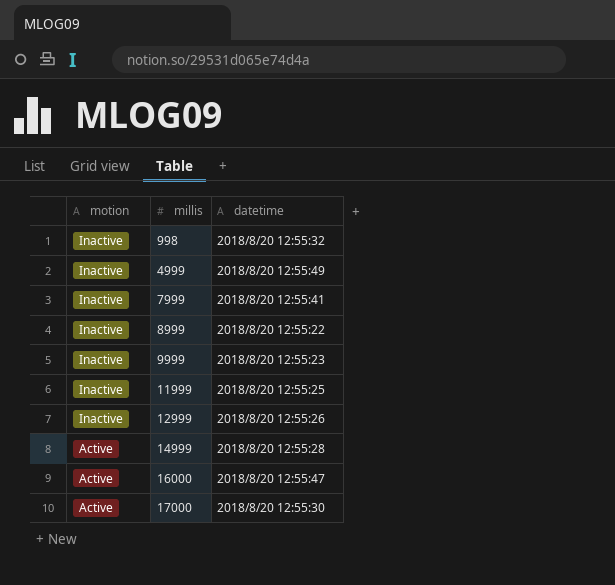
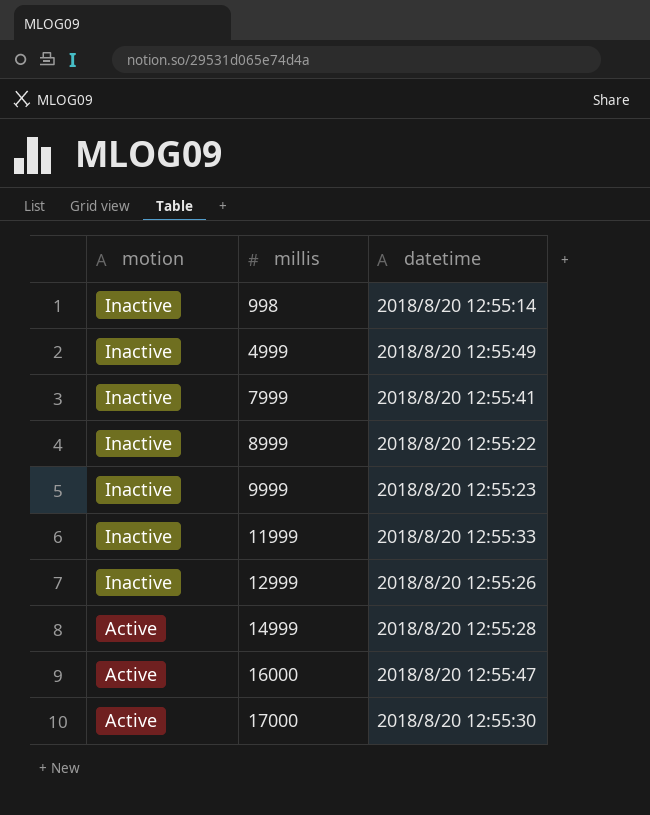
998 | datetime: 2018/8/20 12:55:32 -> 2018/8/20 12:55:14
11999 | datetime: 2018/8/20 12:55:25 -> 2018/8/20 12:55:33

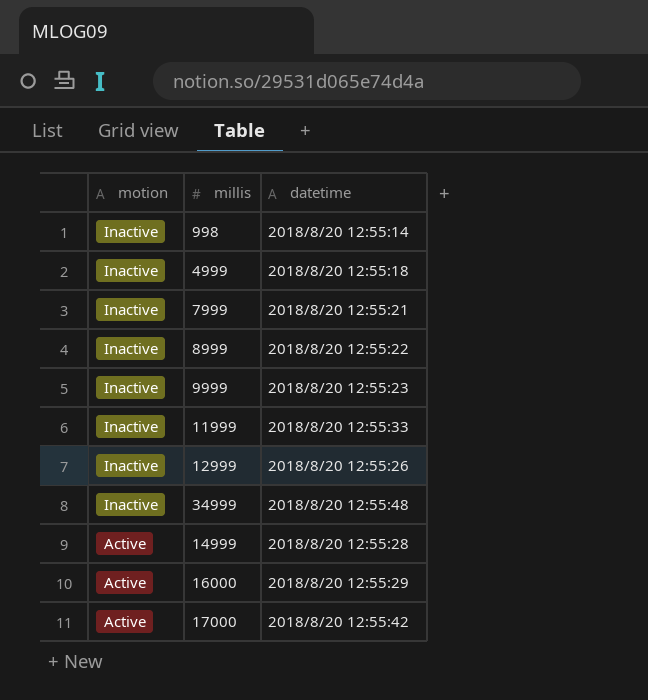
4999 | datetime: 2018/8/20 12:55:49 -> 2018/8/20 12:55:18
7999 | datetime: 2018/8/20 12:55:41 -> 2018/8/20 12:55:21
row 34999: none -> Inactive | 2018/8/20 12:55:48
16000 | datetime: 2018/8/20 12:55:47 -> 2018/8/20 12:55:29
17000 | datetime: 2018/8/20 12:55:30 -> 2018/8/20 12:55:42

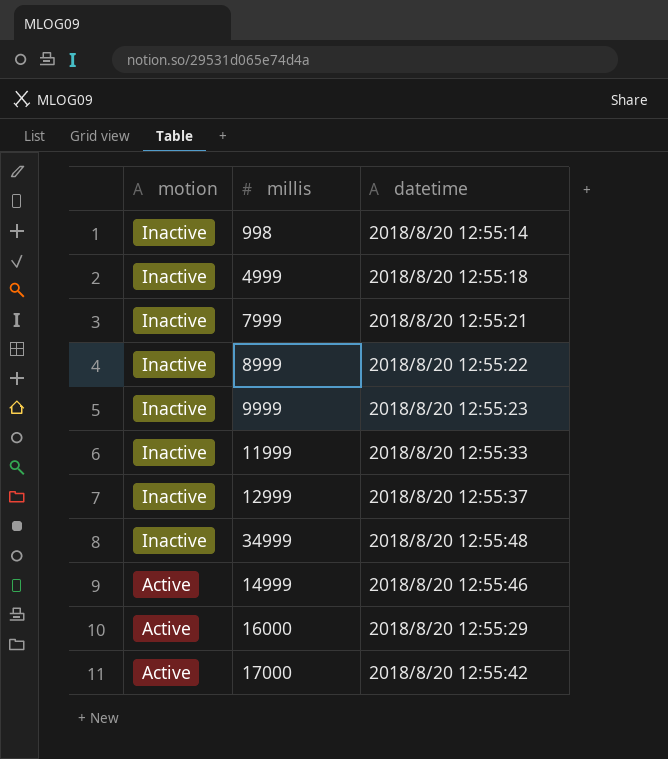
12999 | datetime: 2018/8/20 12:55:26 -> 2018/8/20 12:55:37
14999 | datetime: 2018/8/20 12:55:28 -> 2018/8/20 12:55:46

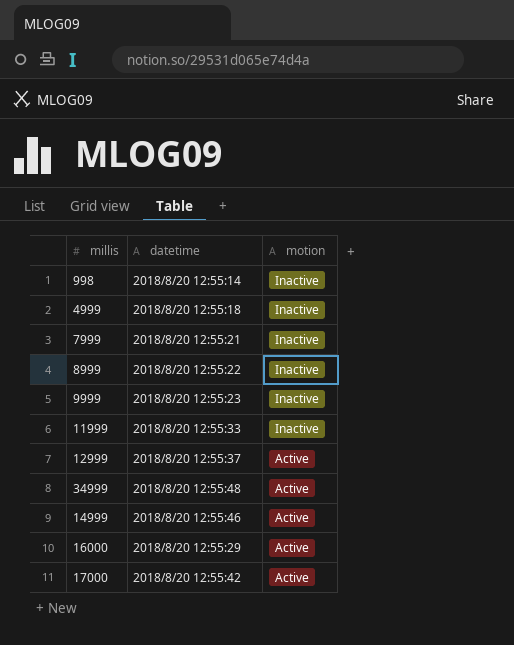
column motion | position: 1 -> 3
12999 | motion: Inactive -> Active
34999 | motion: Inactive -> Active

